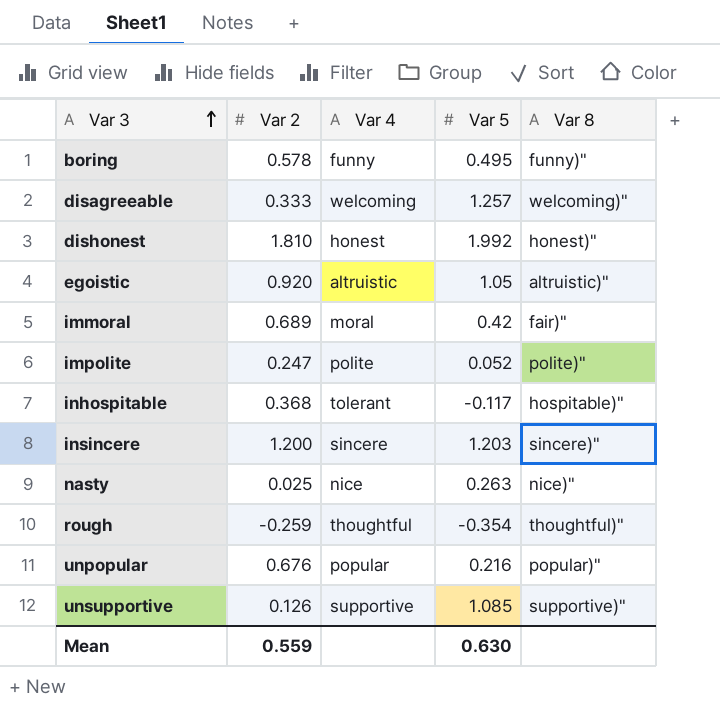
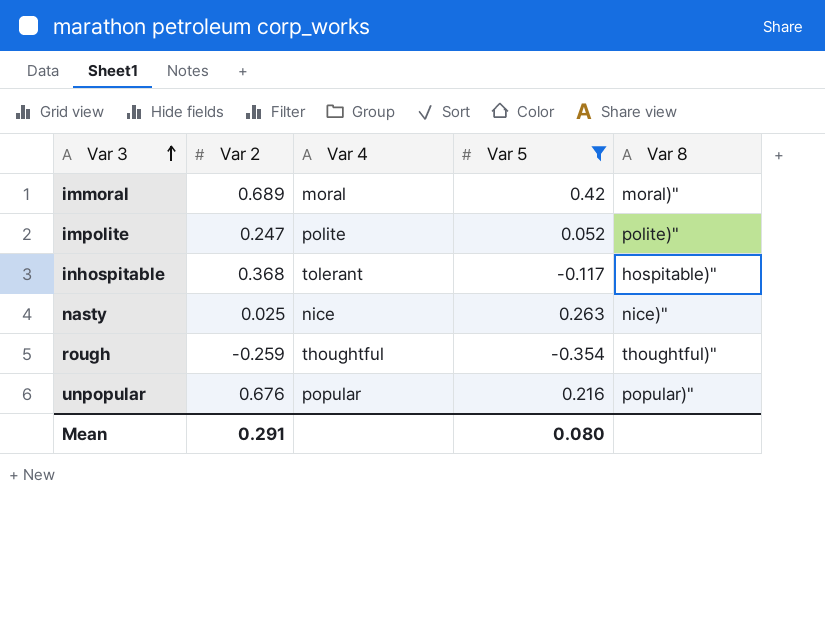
filter: none -> Var 5 <= 0.42
immoral | Var 8: fair)" -> moral)"
Mean | Var 2: 0.559 -> 0.291
Mean | Var 5: 0.630 -> 0.080

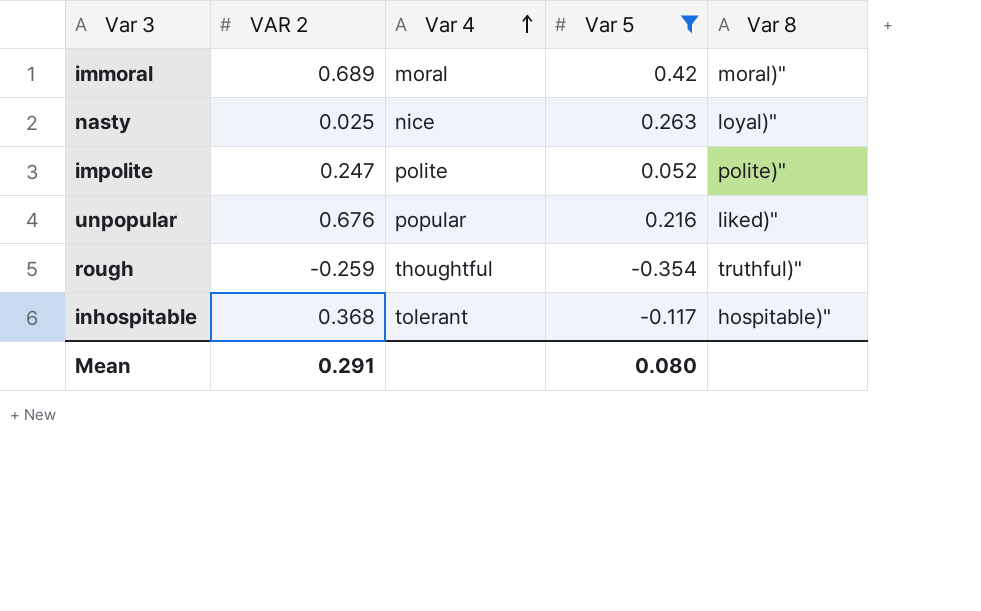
row order: Var 3 ascending -> Var 4 ascending
column name: Var 2 -> VAR 2
nasty | Var 8: nice)" -> loyal)"
unpopular | Var 8: popular)" -> liked)"
rough | Var 8: thoughtful)" -> truthful)"

